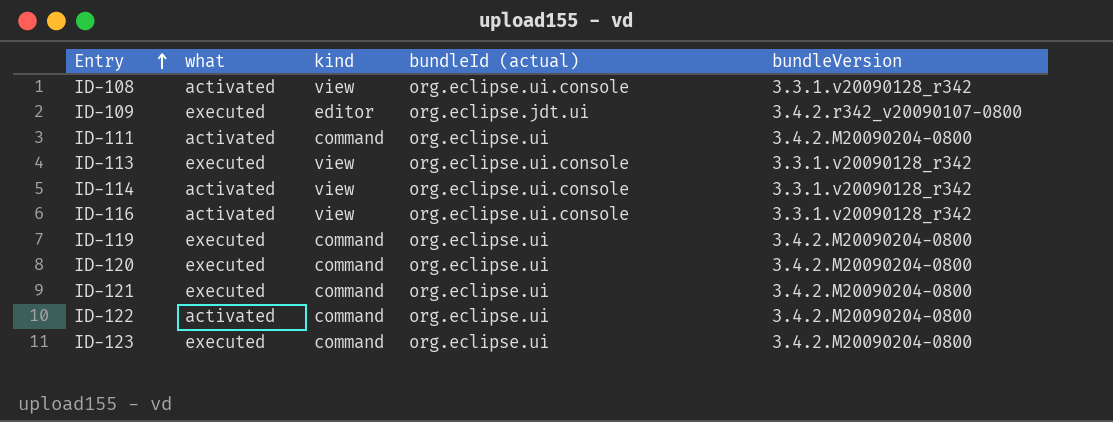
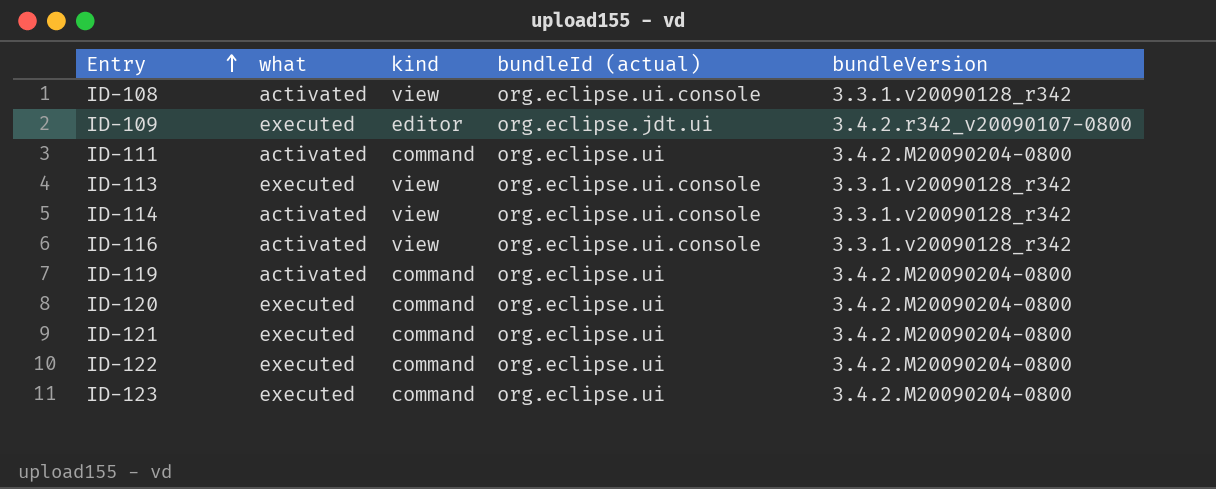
ID-119 | what: executed -> activated
ID-122 | what: activated -> executed

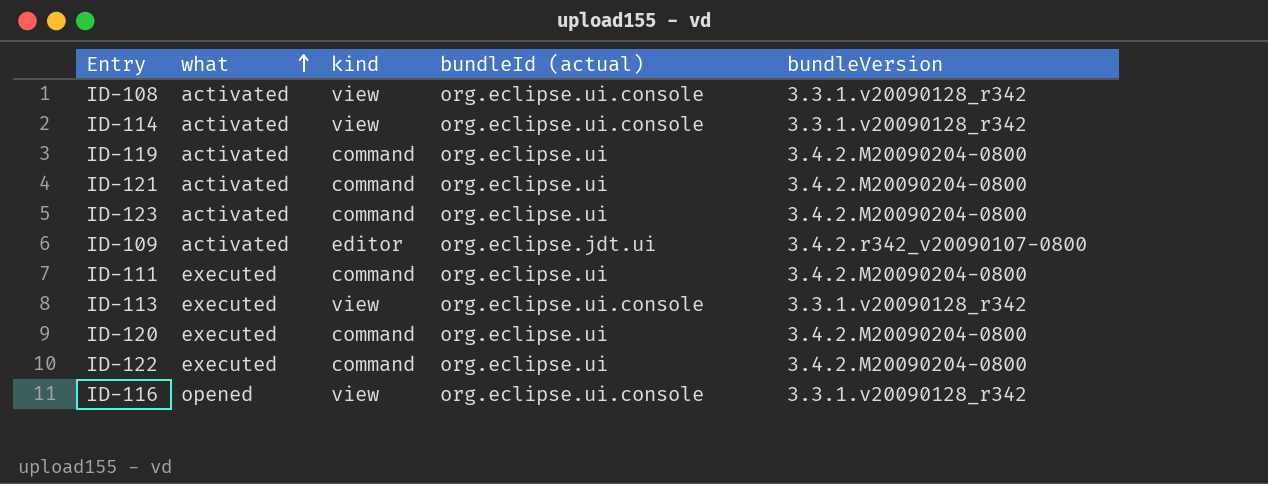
row order: Entry ascending -> what ascending
ID-121 | what: executed -> activated
ID-123 | what: executed -> activated
ID-109 | what: executed -> activated
ID-111 | what: activated -> executed
ID-116 | what: activated -> opened

